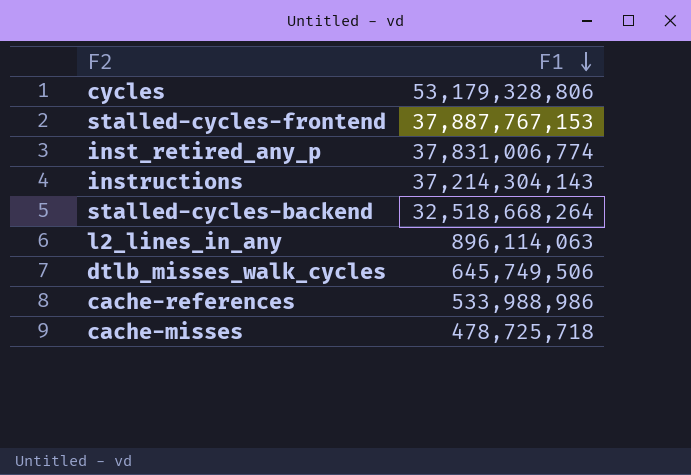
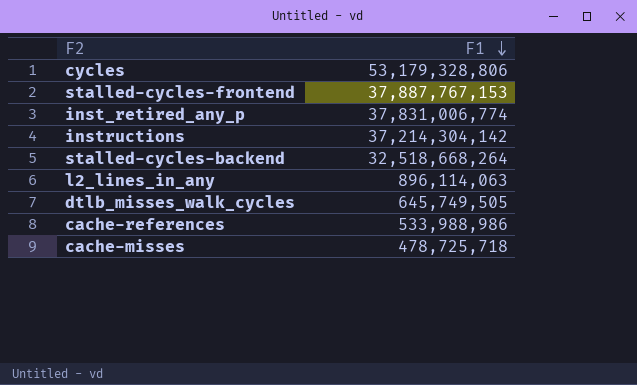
instructions | F1: 37,214,304,143 -> 37,214,304,142
dtlb_misses_walk_cycles | F1: 645,749,506 -> 645,749,505

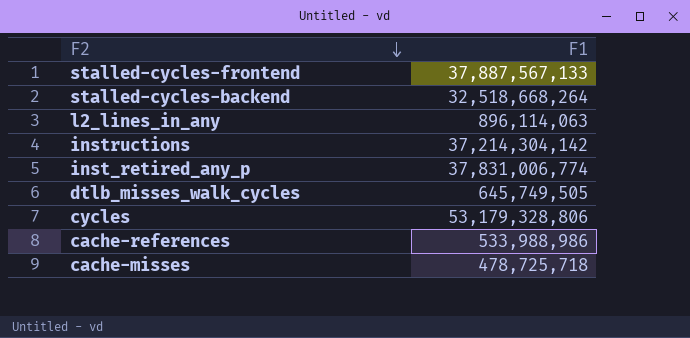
row order: F1 descending -> F2 descending
stalled-cycles-frontend | F1: 37,887,767,153 -> 37,887,567,133

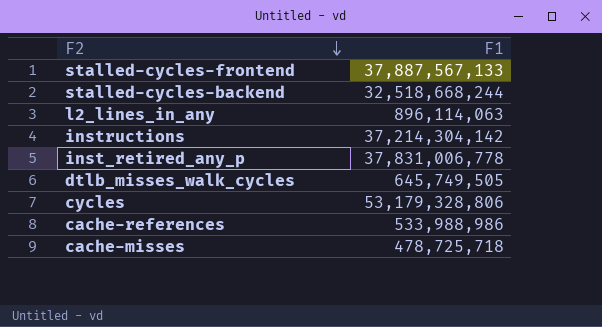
stalled-cycles-backend | F1: 32,518,668,264 -> 32,518,668,244
inst_retired_any_p | F1: 37,831,006,774 -> 37,831,006,778

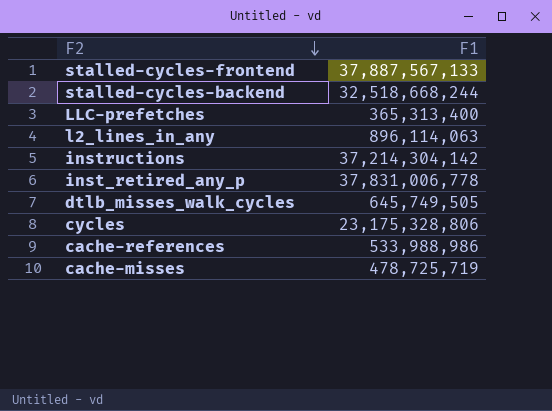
row LLC-prefetches: none -> 365,313,400
cycles | F1: 53,179,328,806 -> 23,175,328,806
cache-misses | F1: 478,725,718 -> 478,725,719

